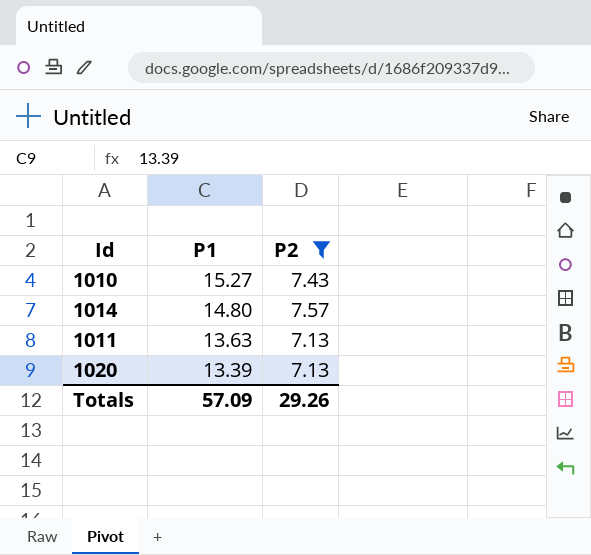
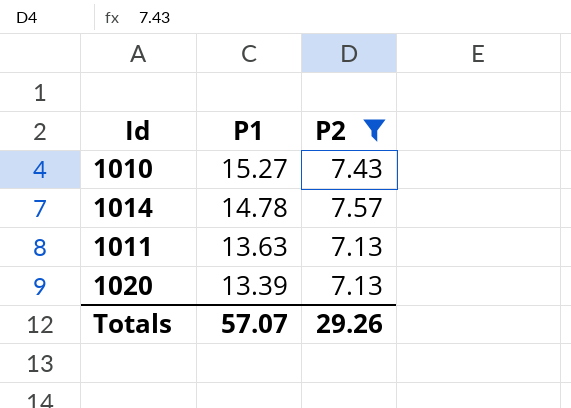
1014 | P1: 14.80 -> 14.78
Totals | P1: 57.09 -> 57.07

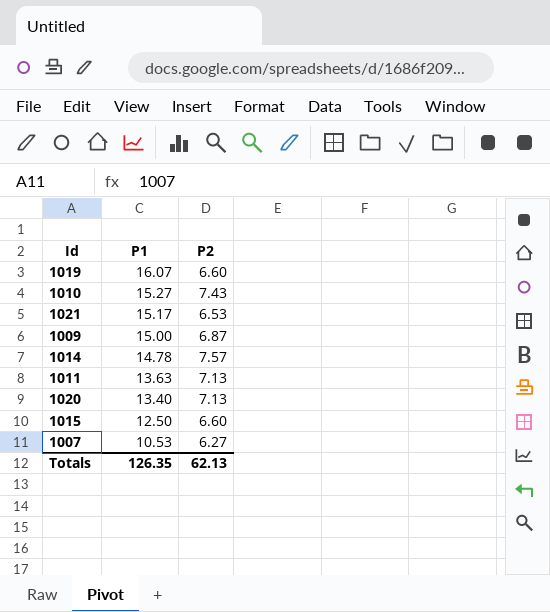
filter: P2 >= 7.13 -> none
1020 | P1: 13.39 -> 13.40
Totals | P1: 57.07 -> 126.35
Totals | P2: 29.26 -> 62.13

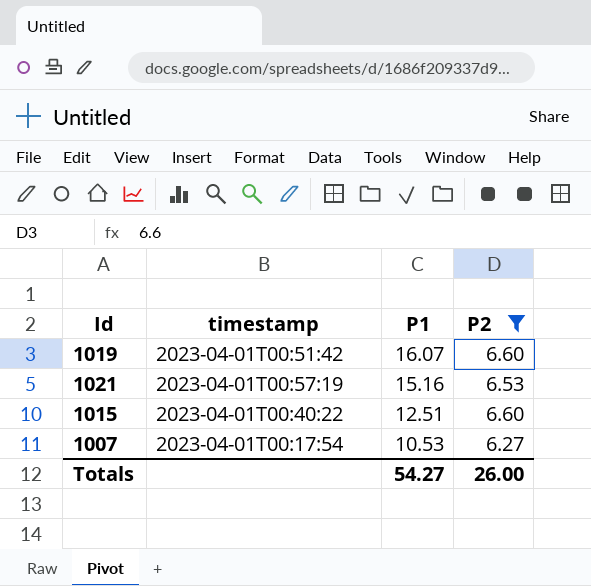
filter: none -> P2 <= 6.60
column timestamp | position: none -> 2
1021 | P1: 15.17 -> 15.16
1015 | P1: 12.50 -> 12.51
Totals | P1: 126.35 -> 54.27
Totals | P2: 62.13 -> 26.00

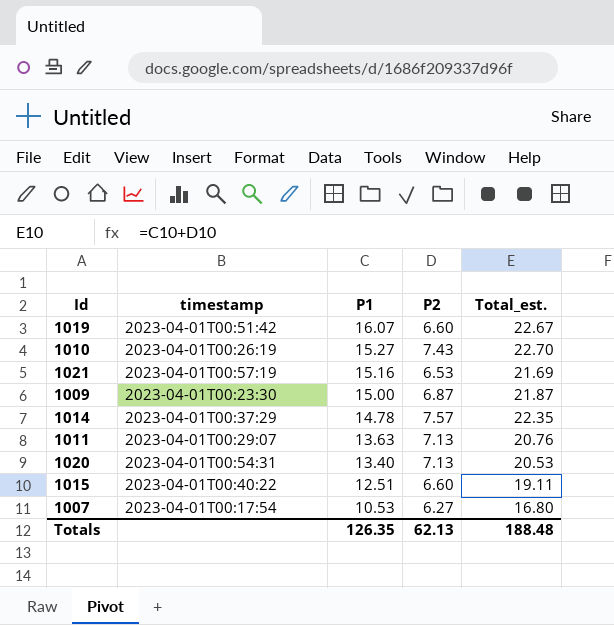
filter: P2 <= 6.60 -> none
column Total_est. | formula: none -> [P1] + [P2]
Totals | P1: 54.27 -> 126.35
Totals | P2: 26.00 -> 62.13

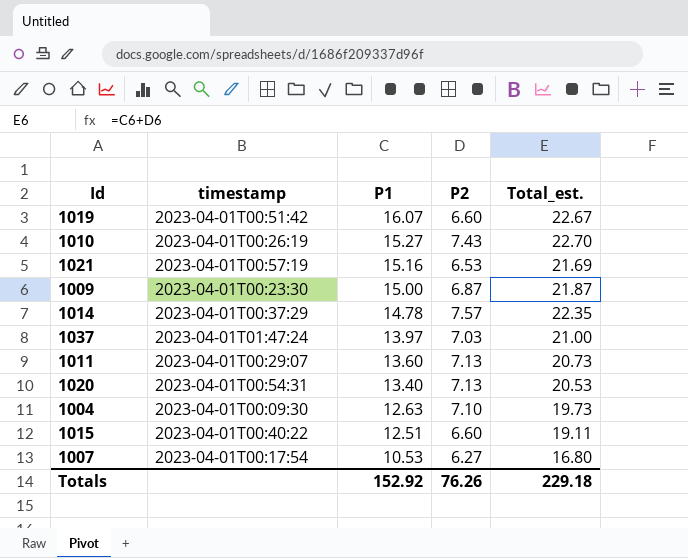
row 1037: none -> 2023-04-01T01:47:24 | 13.97 | 7.03 | 21.00
1011 | P1: 13.63 -> 13.60
1011 | Total_est.: 20.76 -> 20.73
row 1004: none -> 2023-04-01T00:09:30 | 12.63 | 7.10 | 19.73
Totals | P1: 126.35 -> 152.92
Totals | P2: 62.13 -> 76.26
Totals | Total_est.: 188.48 -> 229.18

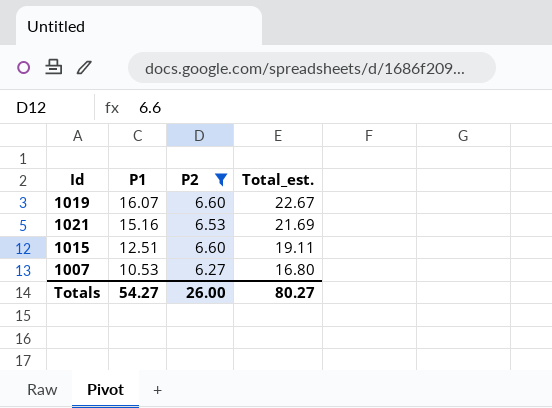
filter: none -> P2 <= 6.60
column timestamp | position: 2 -> none
Totals | P1: 152.92 -> 54.27
Totals | P2: 76.26 -> 26.00
Totals | Total_est.: 229.18 -> 80.27

